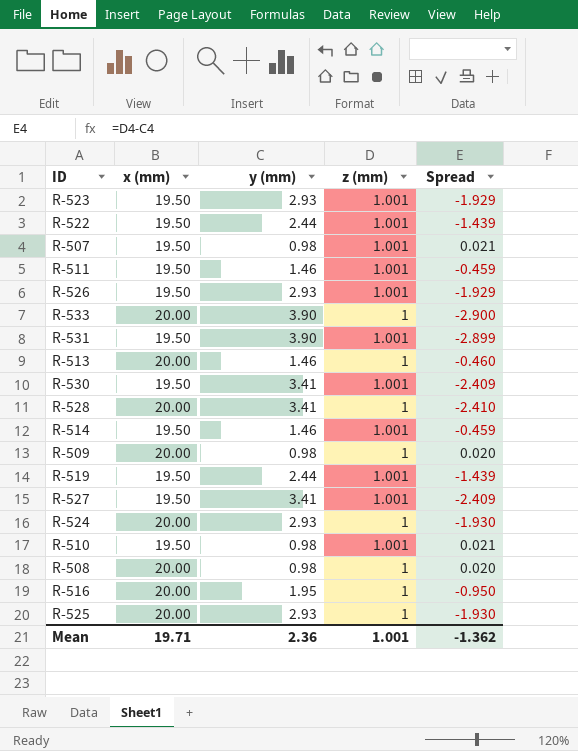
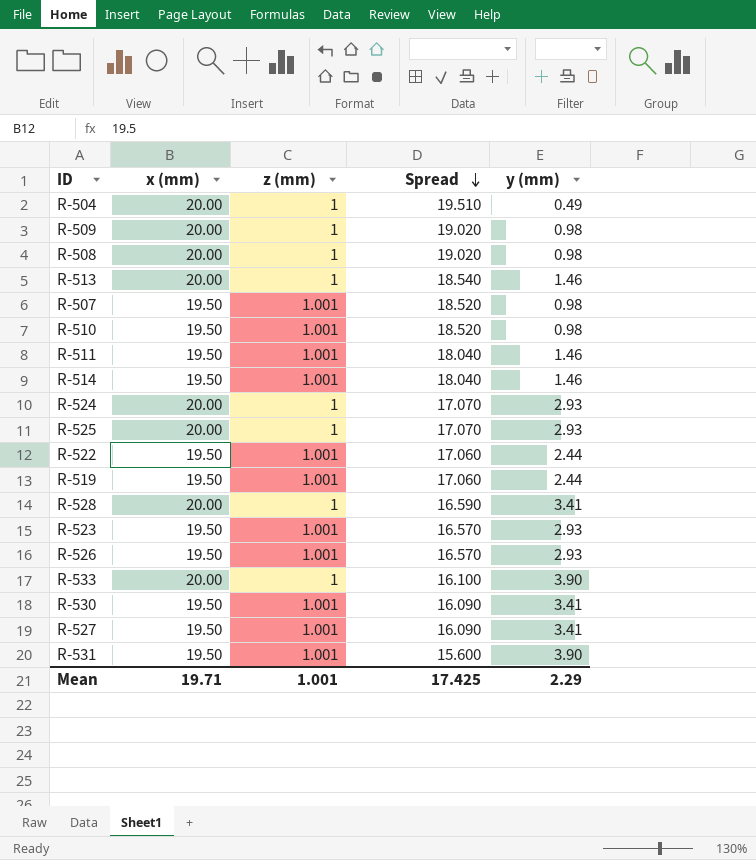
row order: none -> Spread descending
column Spread | formula: [z (mm)] - [y (mm)] -> [x (mm)] - [y (mm)]
column y (mm) | position: 3 -> 5
row R-516: 20.00 | 1.95 | 1 | -0.950 -> none
row R-504: none -> 20.00 | 1 | 19.510 | 0.49
Mean | Spread: -1.362 -> 17.425
Mean | y (mm): 2.36 -> 2.29

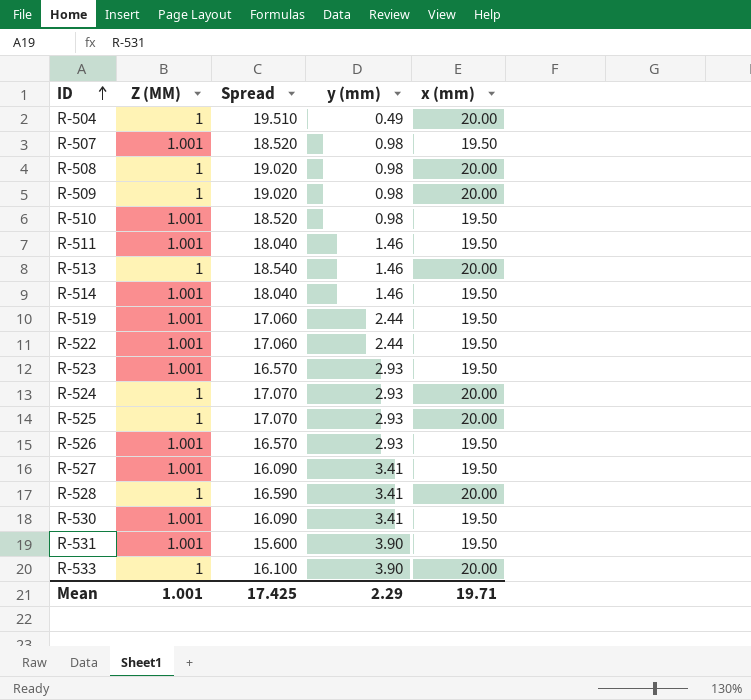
row order: Spread descending -> ID ascending
column name: z (mm) -> Z (MM)
column x (mm) | position: 2 -> 5

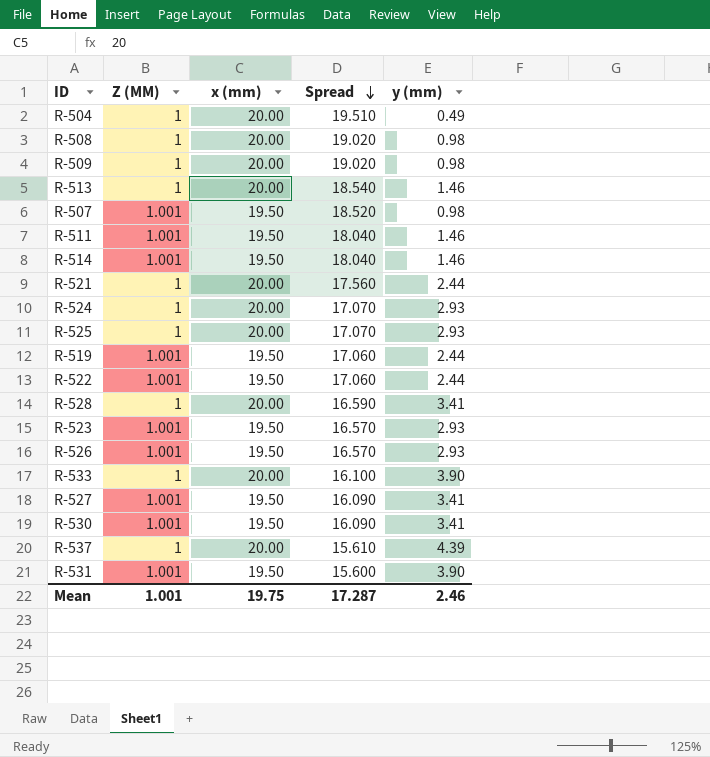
row order: ID ascending -> Spread descending
column x (mm) | position: 5 -> 3
row R-510: 1.001 | 18.520 | 0.98 | 19.50 -> none
row R-521: none -> 1 | 20.00 | 17.560 | 2.44
row R-537: none -> 1 | 20.00 | 15.610 | 4.39
Mean | x (mm): 19.71 -> 19.75
Mean | Spread: 17.425 -> 17.287
Mean | y (mm): 2.29 -> 2.46

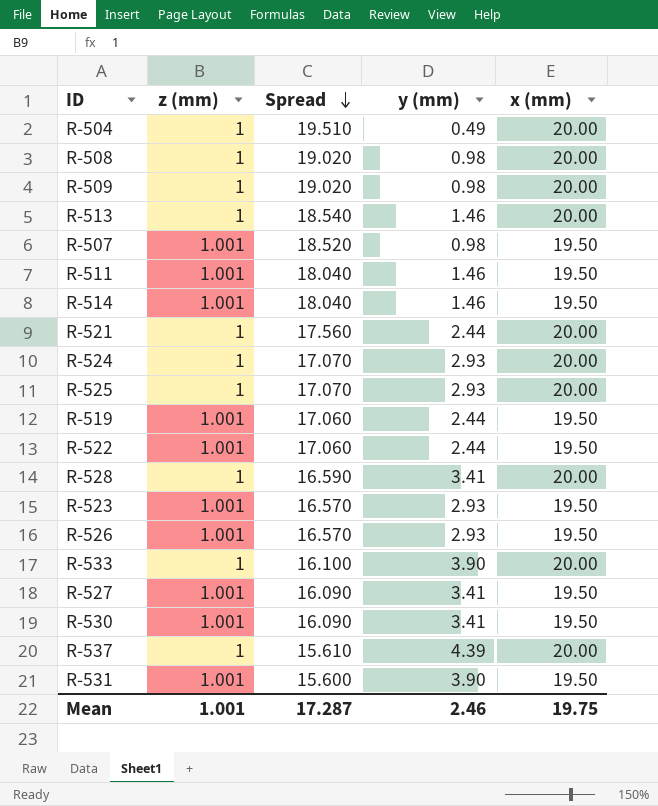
column name: Z (MM) -> z (mm)
column x (mm) | position: 3 -> 5

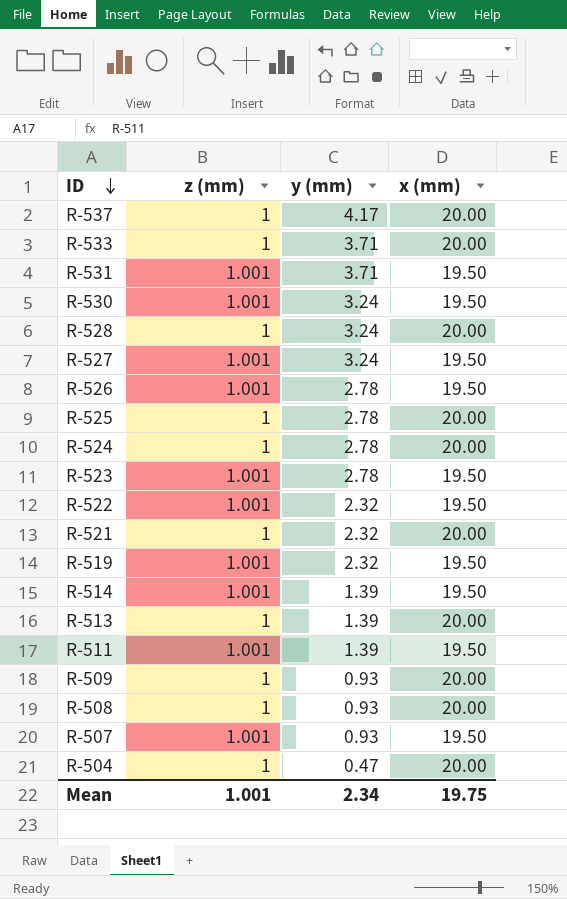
row order: Spread descending -> ID descending
column Spread | formula: [x (mm)] - [y (mm)] -> none
R-537 | y (mm): 4.39 -> 4.17
R-533 | y (mm): 3.90 -> 3.71
R-531 | y (mm): 3.90 -> 3.71
R-530 | y (mm): 3.41 -> 3.24
R-528 | y (mm): 3.41 -> 3.24
R-527 | y (mm): 3.41 -> 3.24
R-526 | y (mm): 2.93 -> 2.78
R-525 | y (mm): 2.93 -> 2.78
R-524 | y (mm): 2.93 -> 2.78
R-523 | y (mm): 2.93 -> 2.78
R-522 | y (mm): 2.44 -> 2.32
R-521 | y (mm): 2.44 -> 2.32
R-519 | y (mm): 2.44 -> 2.32
R-514 | y (mm): 1.46 -> 1.39
R-513 | y (mm): 1.46 -> 1.39
R-511 | y (mm): 1.46 -> 1.39
R-509 | y (mm): 0.98 -> 0.93
R-508 | y (mm): 0.98 -> 0.93
R-507 | y (mm): 0.98 -> 0.93
R-504 | y (mm): 0.49 -> 0.47
Mean | y (mm): 2.46 -> 2.34

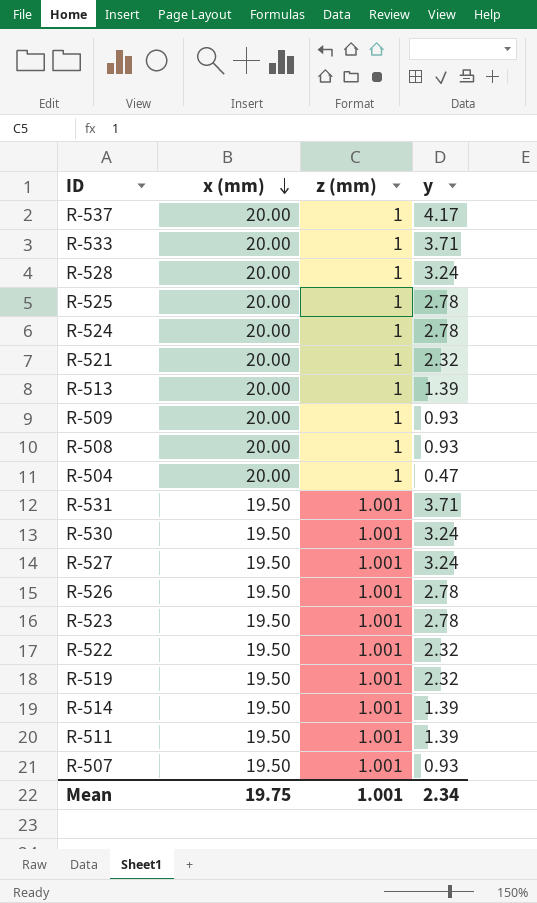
row order: ID descending -> x (mm) descending
column x (mm) | position: 4 -> 2
column name: y (mm) -> y

